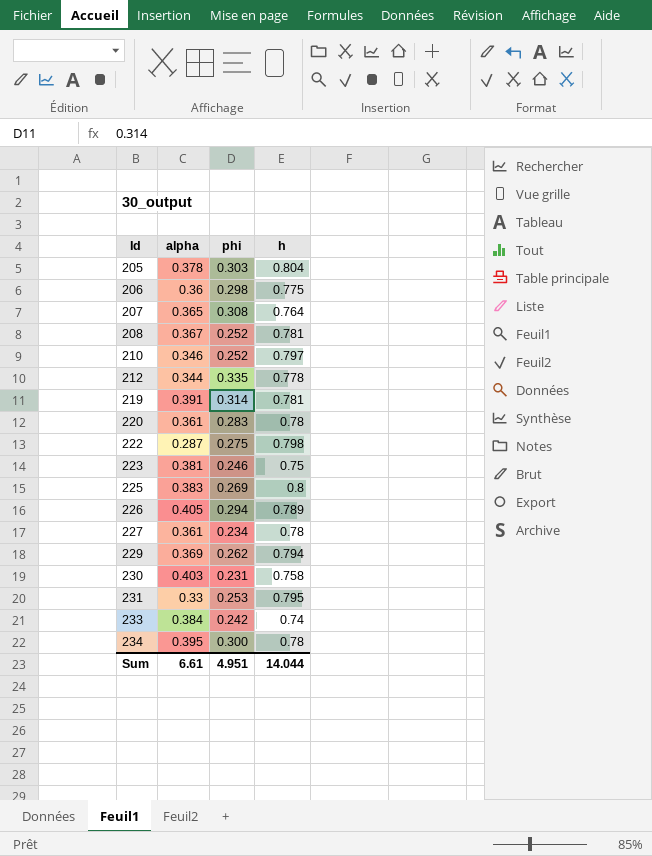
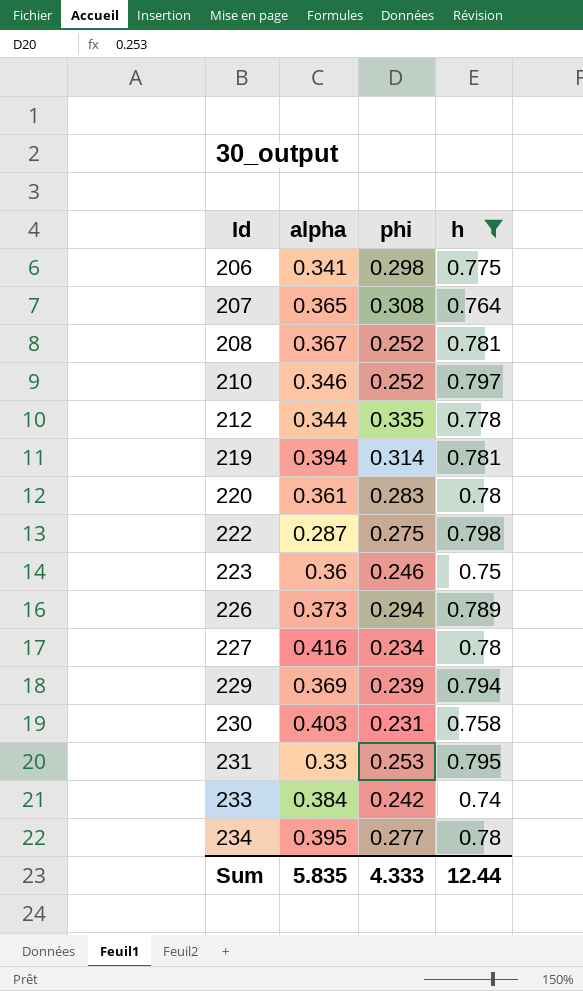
filter: none -> h <= 0.798
206 | alpha: 0.36 -> 0.341
219 | alpha: 0.391 -> 0.394
223 | alpha: 0.381 -> 0.36
226 | alpha: 0.405 -> 0.373
227 | alpha: 0.361 -> 0.416
229 | phi: 0.262 -> 0.239
234 | phi: 0.300 -> 0.277
Sum | alpha: 6.61 -> 5.835
Sum | phi: 4.951 -> 4.333
Sum | h: 14.044 -> 12.44

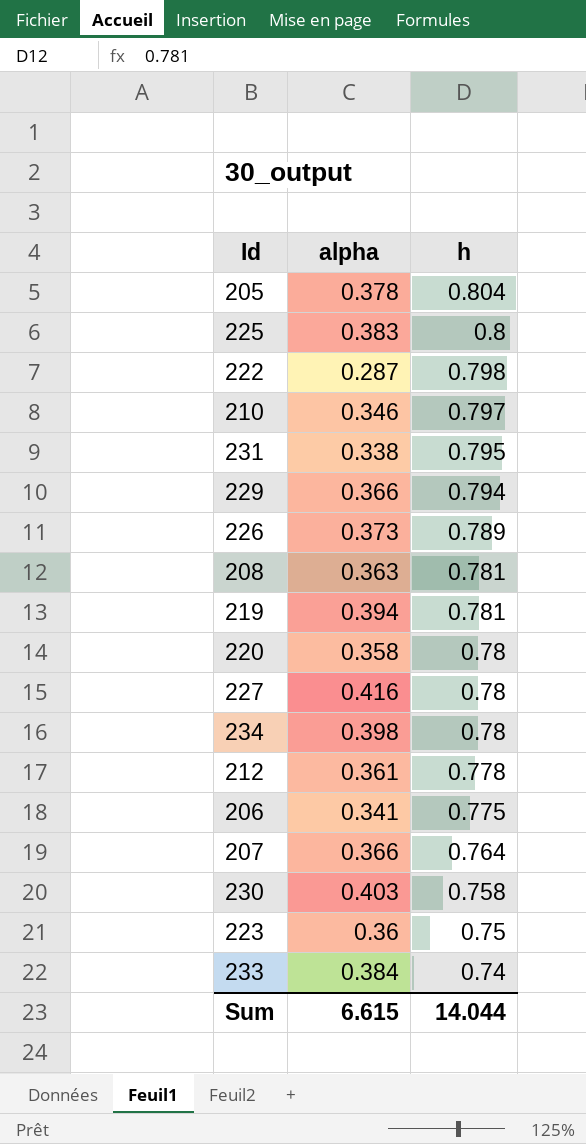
filter: h <= 0.798 -> none
row order: Id ascending -> h descending
column phi | position: 3 -> none
231 | alpha: 0.33 -> 0.338
229 | alpha: 0.369 -> 0.366
208 | alpha: 0.367 -> 0.363
220 | alpha: 0.361 -> 0.358
234 | alpha: 0.395 -> 0.398
212 | alpha: 0.344 -> 0.361
207 | alpha: 0.365 -> 0.366
Sum | alpha: 5.835 -> 6.615
Sum | h: 12.44 -> 14.044

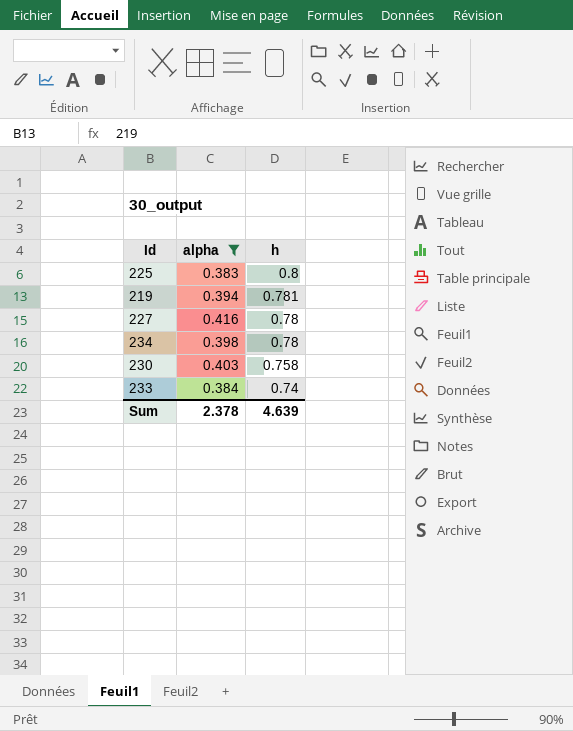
filter: none -> alpha >= 0.383
Sum | alpha: 6.615 -> 2.378
Sum | h: 14.044 -> 4.639

